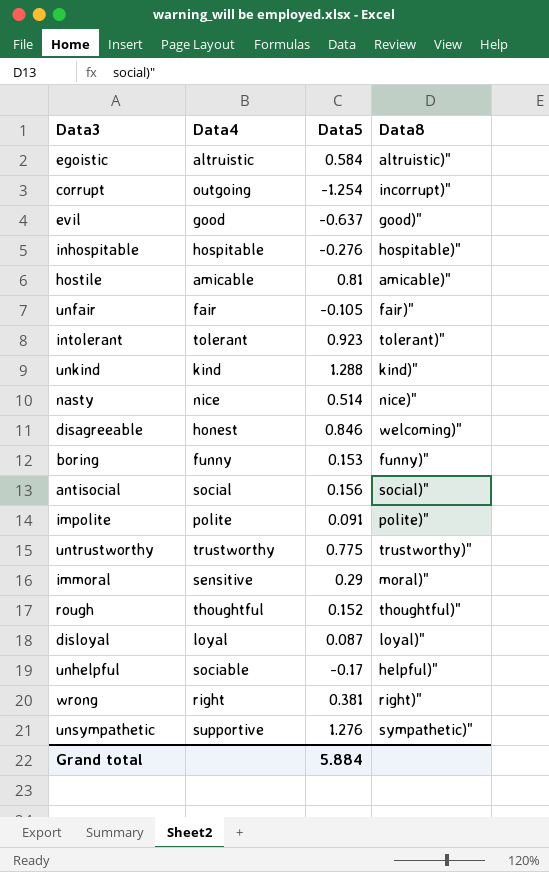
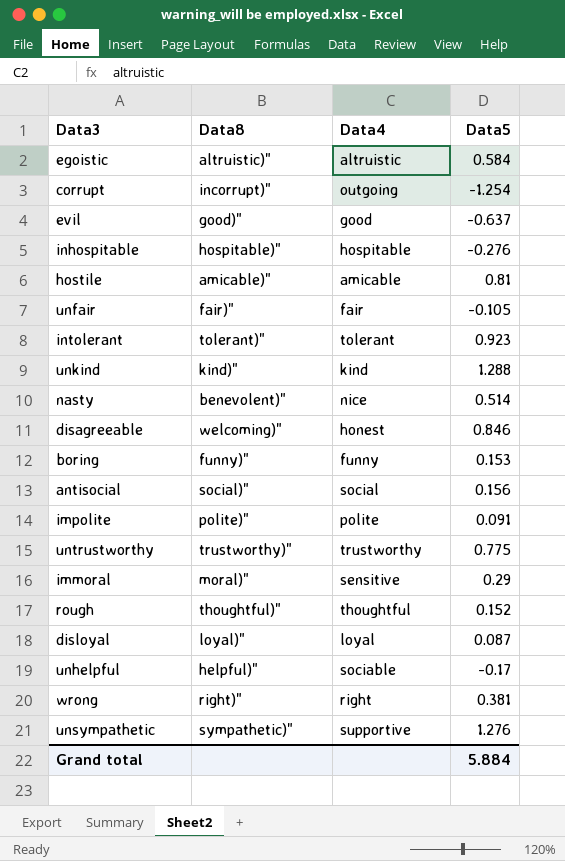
column Data8 | position: 4 -> 2
nasty | Data8: nice)" -> benevolent)"

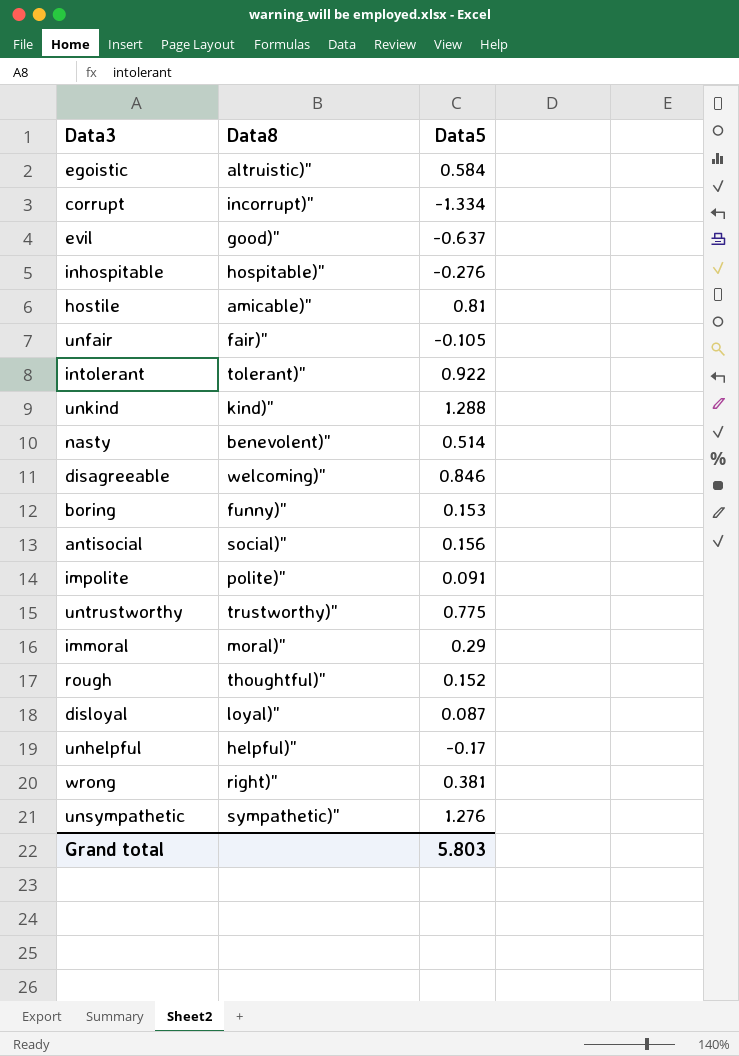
column Data4 | position: 3 -> none
corrupt | Data5: -1.254 -> -1.334
intolerant | Data5: 0.923 -> 0.922
Grand total | Data5: 5.884 -> 5.803

